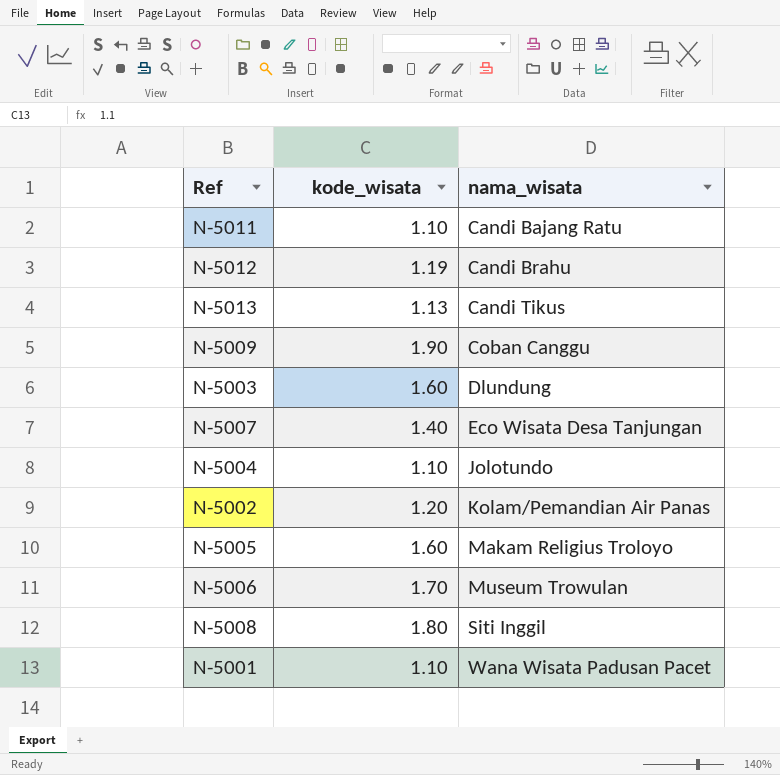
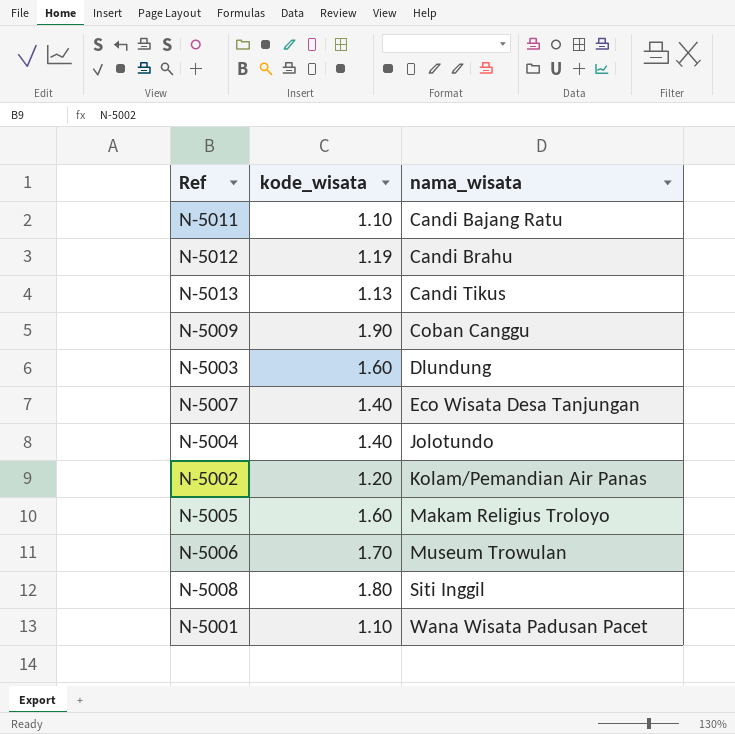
N-5004 | kode_wisata: 1.10 -> 1.40

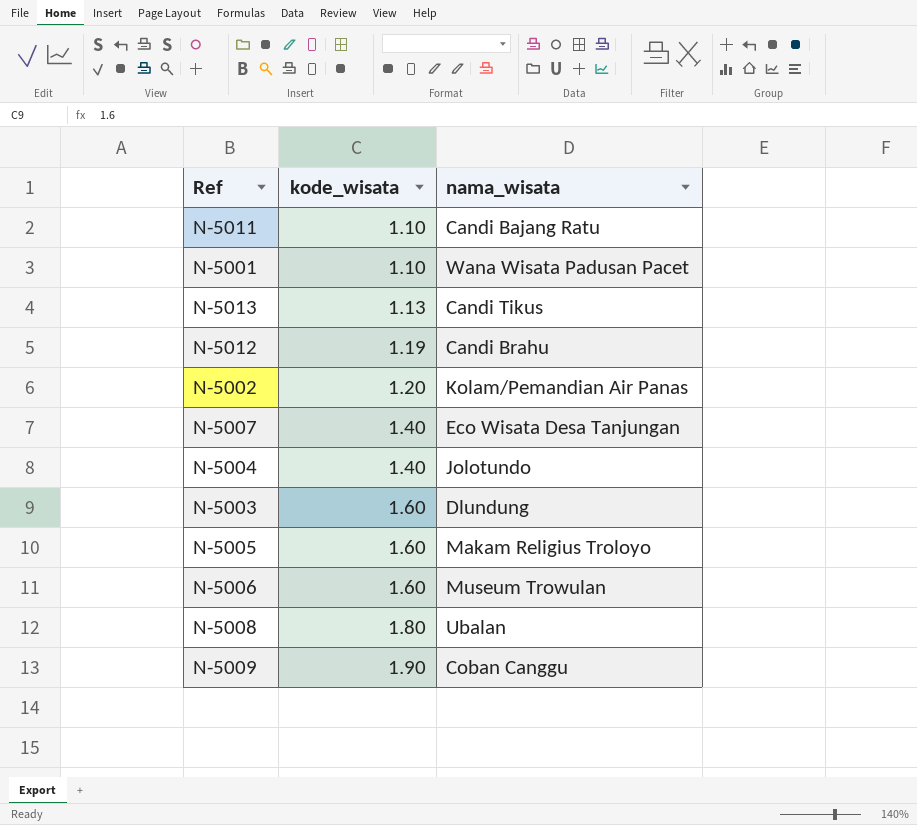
row order: nama_wisata ascending -> kode_wisata ascending
N-5006 | kode_wisata: 1.70 -> 1.60
N-5008 | nama_wisata: Siti Inggil -> Ubalan

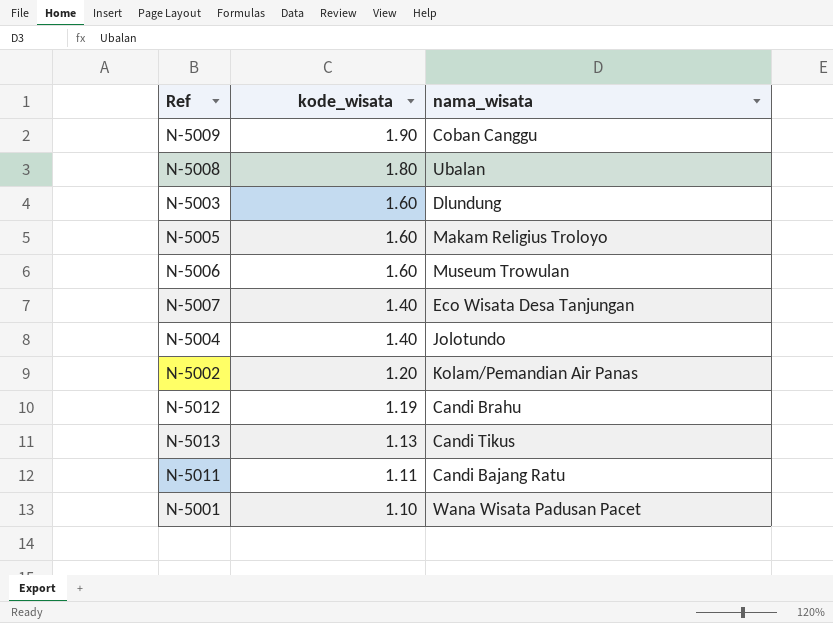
row order: kode_wisata ascending -> kode_wisata descending
N-5011 | kode_wisata: 1.10 -> 1.11

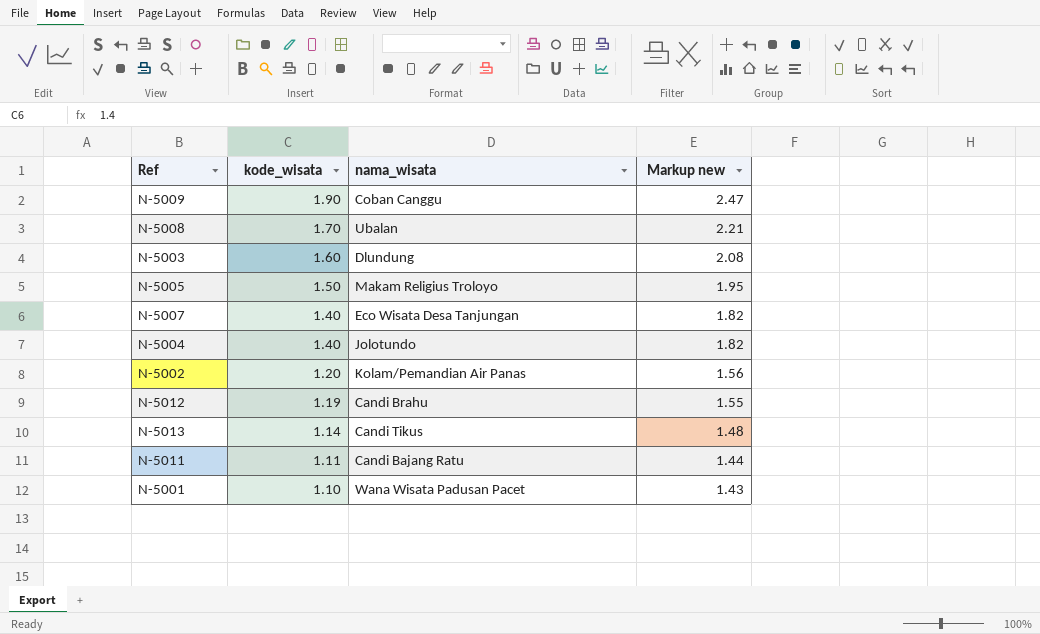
column Markup new | formula: none -> [kode_wisata] * 1.3
row N-5006: 1.60 | Museum Trowulan -> none
N-5008 | kode_wisata: 1.80 -> 1.70
N-5005 | kode_wisata: 1.60 -> 1.50
N-5013 | kode_wisata: 1.13 -> 1.14

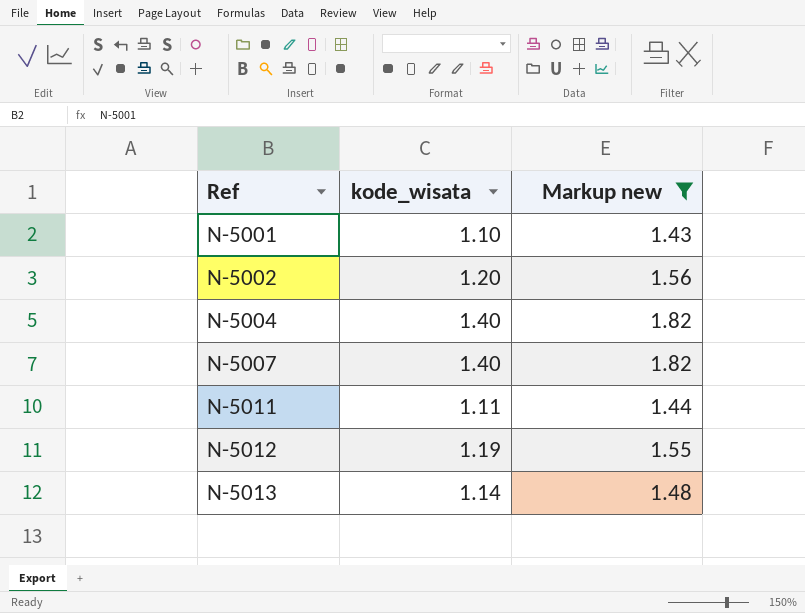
filter: none -> Markup new <= 1.82
row order: kode_wisata descending -> Ref ascending
column nama_wisata | position: 3 -> none

